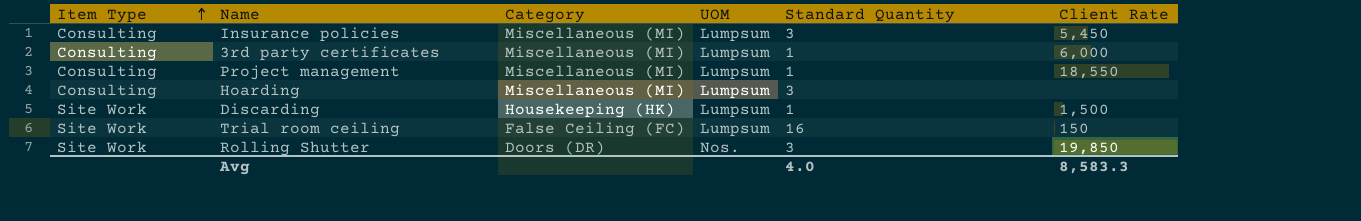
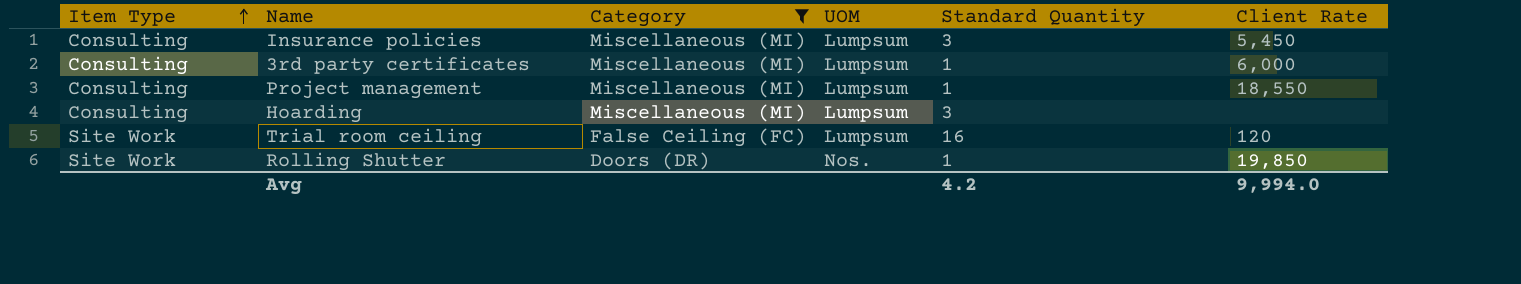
filter: none -> Category != Housekeeping (HK)
Trial room ceiling | Client Rate: 150 -> 120
Rolling Shutter | Standard Quantity: 3 -> 1
Avg | Standard Quantity: 4.0 -> 4.2
Avg | Client Rate: 8,583.3 -> 9,994.0

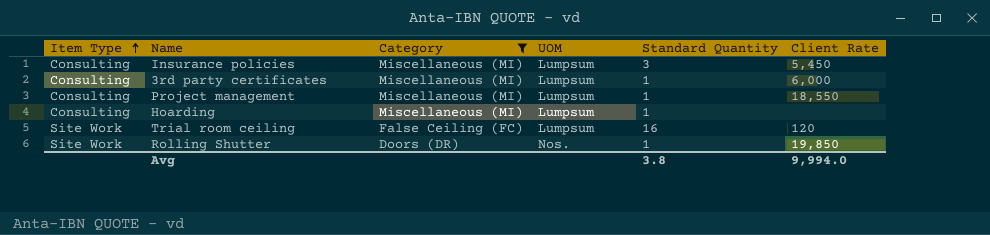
Hoarding | Standard Quantity: 3 -> 1
Avg | Standard Quantity: 4.2 -> 3.8

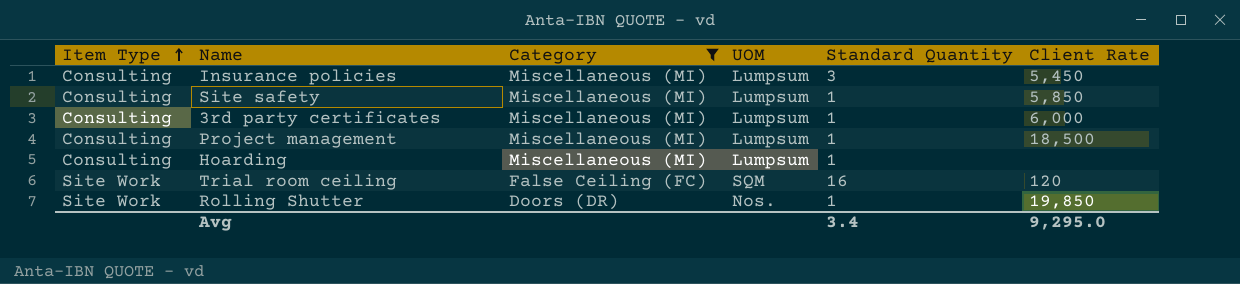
row Site safety: none -> Consulting | Miscellaneous (MI) | Lumpsum | 1 | 5,850
Project management | Client Rate: 18,550 -> 18,500
Trial room ceiling | UOM: Lumpsum -> SQM
Avg | Standard Quantity: 3.8 -> 3.4
Avg | Client Rate: 9,994.0 -> 9,295.0

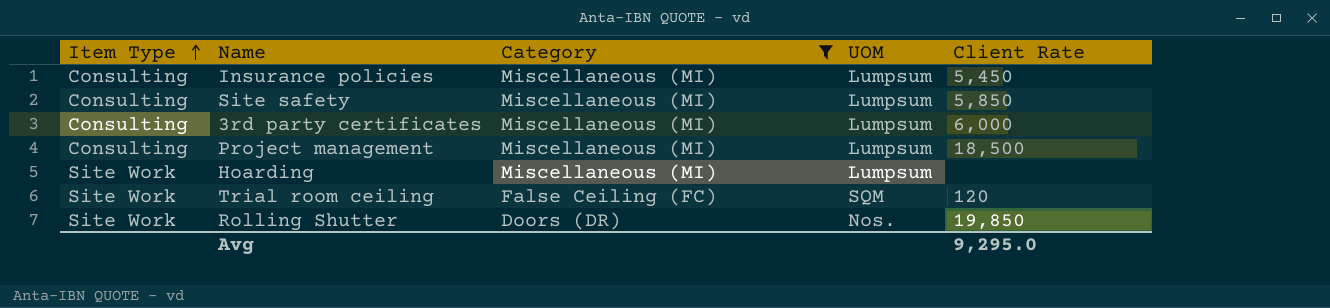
column Standard Quantity | position: 5 -> none
Hoarding | Item Type: Consulting -> Site Work

